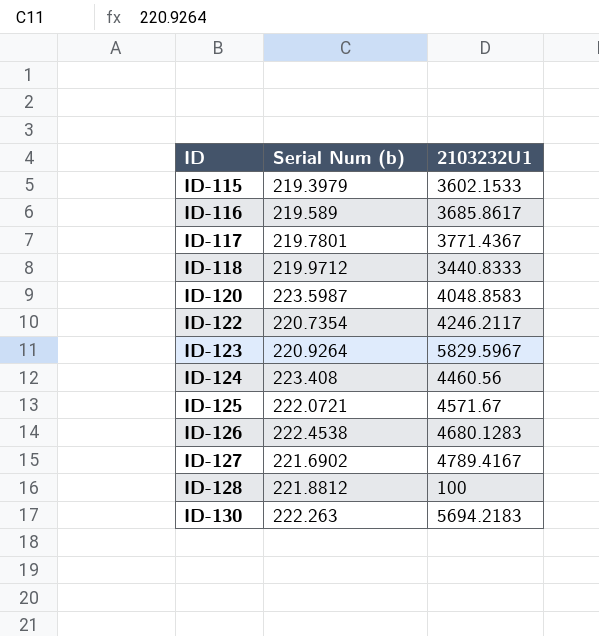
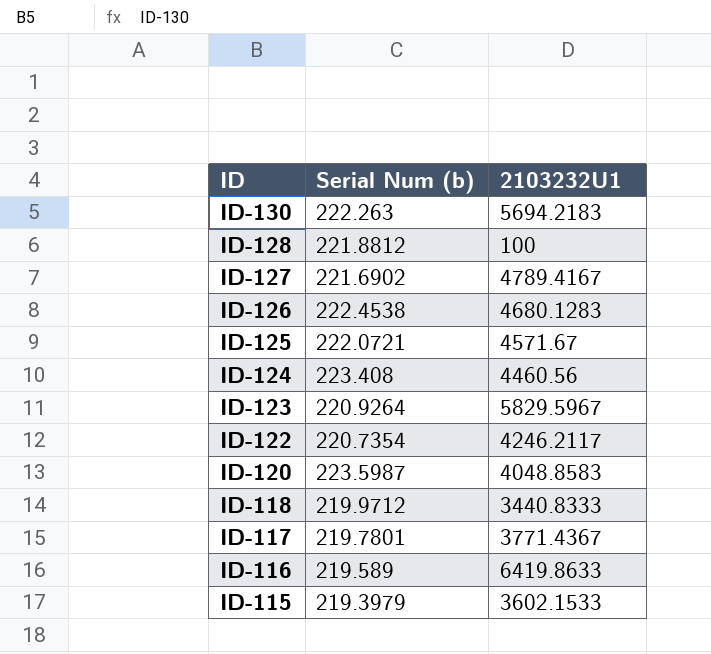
row order: ID ascending -> ID descending
ID-116 | 2103232U1: 3685.8617 -> 6419.8633

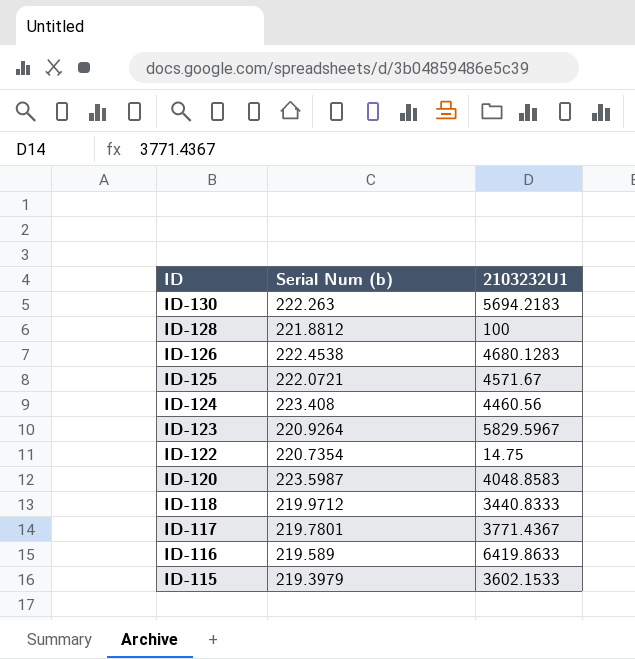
row ID-127: 221.6902 | 4789.4167 -> none
ID-122 | 2103232U1: 4246.2117 -> 14.75

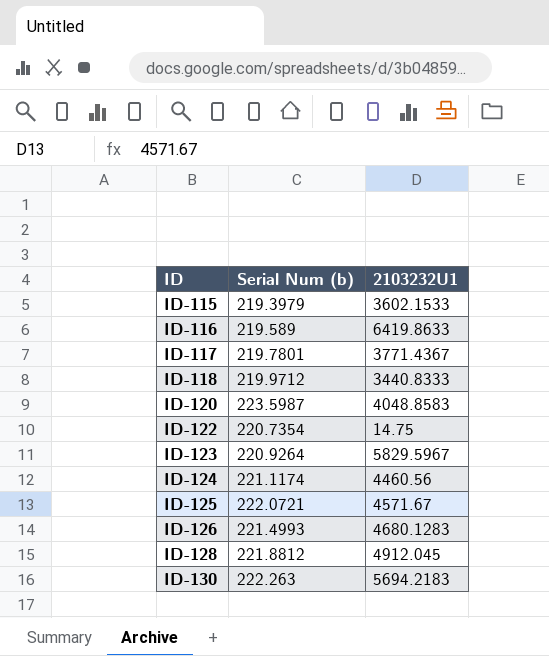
row order: ID descending -> ID ascending
ID-124 | Serial Num (b): 223.408 -> 221.1174
ID-126 | Serial Num (b): 222.4538 -> 221.4993
ID-128 | 2103232U1: 100 -> 4912.045

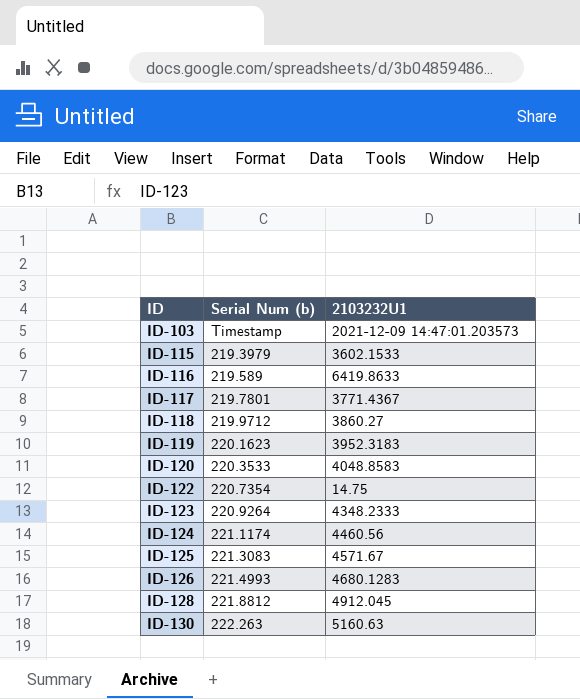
row ID-103: none -> Timestamp | 2021-12-09 14:47:01.203573
ID-118 | 2103232U1: 3440.8333 -> 3860.27
row ID-119: none -> 220.1623 | 3952.3183
ID-120 | Serial Num (b): 223.5987 -> 220.3533
ID-123 | 2103232U1: 5829.5967 -> 4348.2333
ID-125 | Serial Num (b): 222.0721 -> 221.3083
ID-130 | 2103232U1: 5694.2183 -> 5160.63

